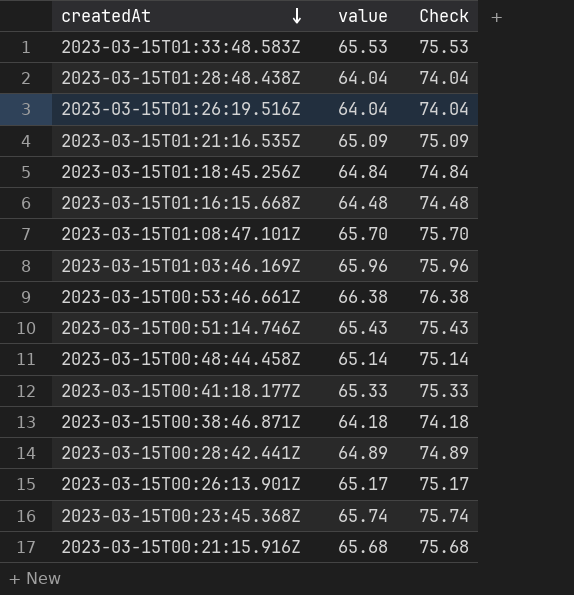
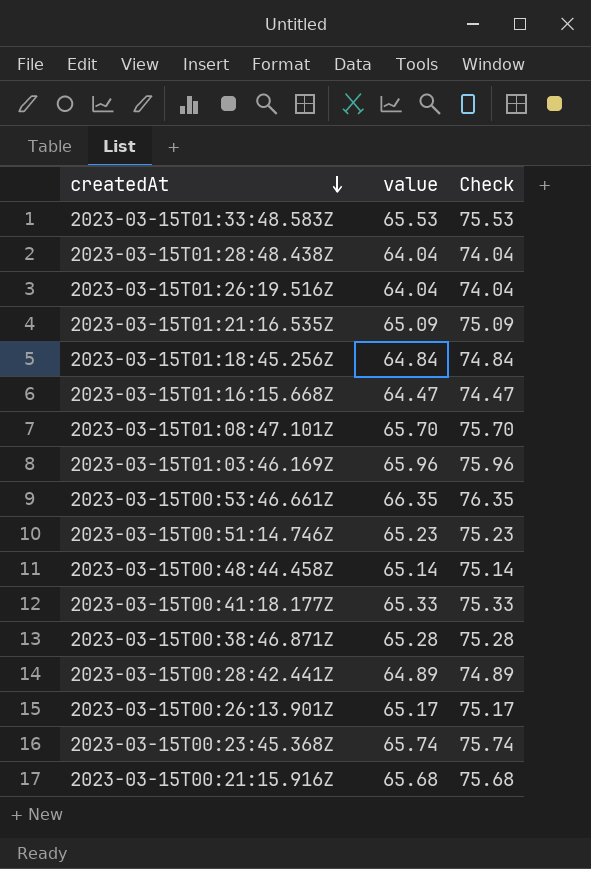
2023-03-15T01:16:15.668Z | value: 64.48 -> 64.47
2023-03-15T01:16:15.668Z | Check: 74.48 -> 74.47
2023-03-15T00:53:46.661Z | value: 66.38 -> 66.35
2023-03-15T00:53:46.661Z | Check: 76.38 -> 76.35
2023-03-15T00:51:14.746Z | value: 65.43 -> 65.23
2023-03-15T00:51:14.746Z | Check: 75.43 -> 75.23
2023-03-15T00:38:46.871Z | value: 64.18 -> 65.28
2023-03-15T00:38:46.871Z | Check: 74.18 -> 75.28

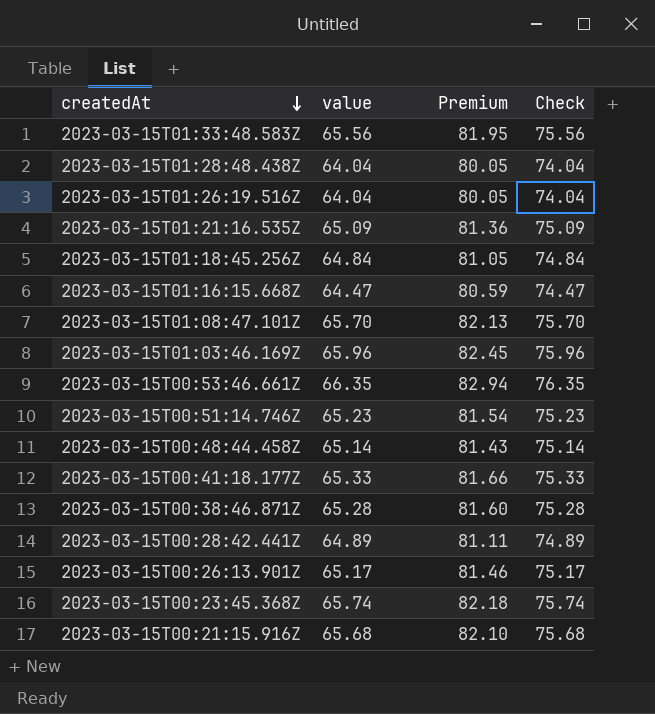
column Premium | formula: none -> [value] * 1.25
2023-03-15T01:33:48.583Z | value: 65.53 -> 65.56
2023-03-15T01:33:48.583Z | Check: 75.53 -> 75.56

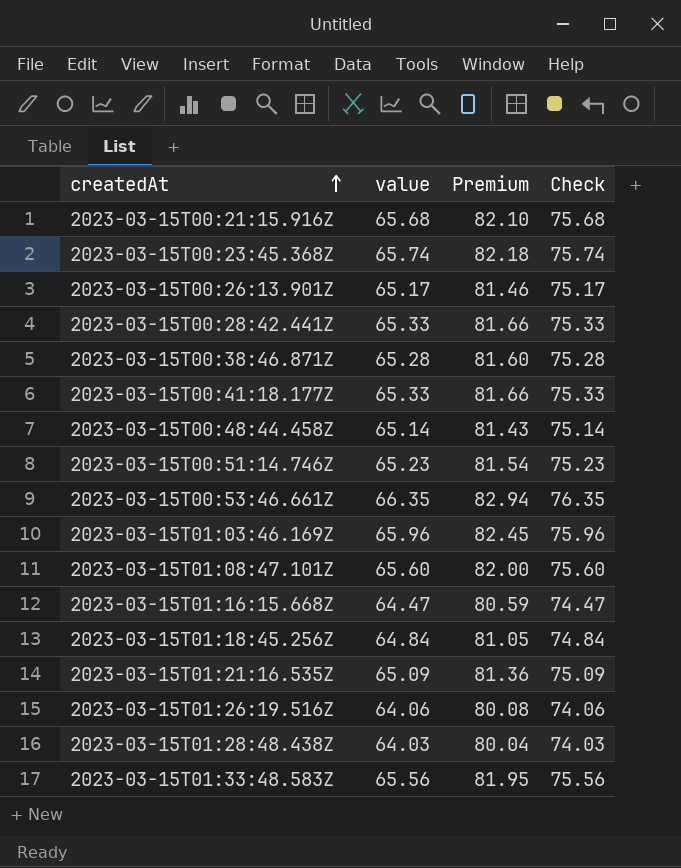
row order: createdAt descending -> createdAt ascending
2023-03-15T00:28:42.441Z | value: 64.89 -> 65.33
2023-03-15T00:28:42.441Z | Premium: 81.11 -> 81.66
2023-03-15T00:28:42.441Z | Check: 74.89 -> 75.33
2023-03-15T01:08:47.101Z | value: 65.70 -> 65.60
2023-03-15T01:08:47.101Z | Premium: 82.13 -> 82.00
2023-03-15T01:08:47.101Z | Check: 75.70 -> 75.60
2023-03-15T01:26:19.516Z | value: 64.04 -> 64.06
2023-03-15T01:26:19.516Z | Premium: 80.05 -> 80.08
2023-03-15T01:26:19.516Z | Check: 74.04 -> 74.06
2023-03-15T01:28:48.438Z | value: 64.04 -> 64.03
2023-03-15T01:28:48.438Z | Premium: 80.05 -> 80.04
2023-03-15T01:28:48.438Z | Check: 74.04 -> 74.03

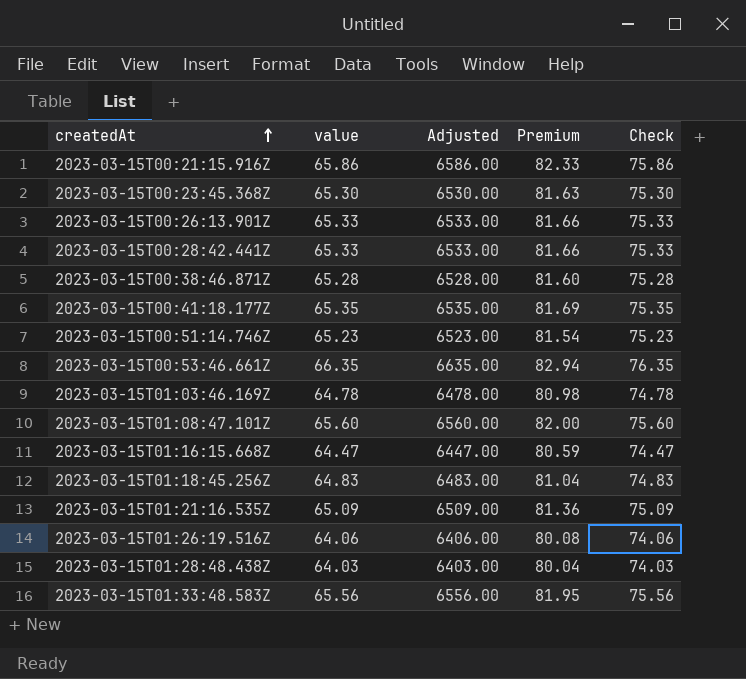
column Adjusted | formula: none -> [value] * 100
row 2023-03-15T00:48:44.458Z: 65.14 | 81.43 | 75.14 -> none
2023-03-15T00:21:15.916Z | value: 65.68 -> 65.86
2023-03-15T00:21:15.916Z | Premium: 82.10 -> 82.33
2023-03-15T00:21:15.916Z | Check: 75.68 -> 75.86
2023-03-15T00:23:45.368Z | value: 65.74 -> 65.30
2023-03-15T00:23:45.368Z | Premium: 82.18 -> 81.63
2023-03-15T00:23:45.368Z | Check: 75.74 -> 75.30
2023-03-15T00:26:13.901Z | value: 65.17 -> 65.33
2023-03-15T00:26:13.901Z | Premium: 81.46 -> 81.66
2023-03-15T00:26:13.901Z | Check: 75.17 -> 75.33
2023-03-15T00:41:18.177Z | value: 65.33 -> 65.35
2023-03-15T00:41:18.177Z | Premium: 81.66 -> 81.69
2023-03-15T00:41:18.177Z | Check: 75.33 -> 75.35
2023-03-15T01:03:46.169Z | value: 65.96 -> 64.78
2023-03-15T01:03:46.169Z | Premium: 82.45 -> 80.98
2023-03-15T01:03:46.169Z | Check: 75.96 -> 74.78
2023-03-15T01:18:45.256Z | value: 64.84 -> 64.83
2023-03-15T01:18:45.256Z | Premium: 81.05 -> 81.04
2023-03-15T01:18:45.256Z | Check: 74.84 -> 74.83

